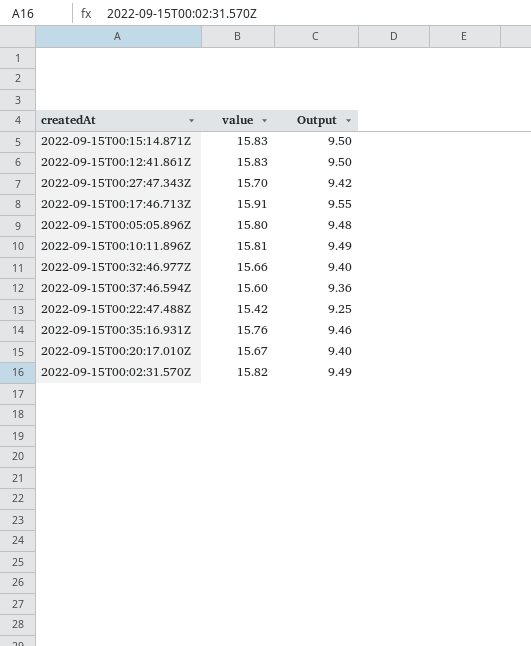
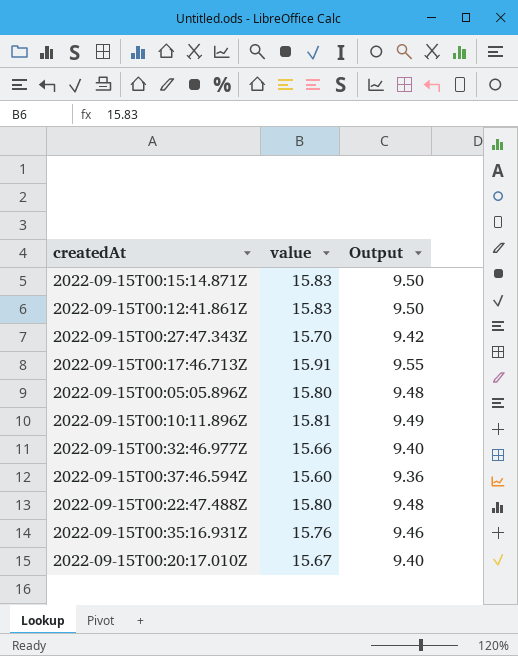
row 2022-09-15T00:02:31.570Z: 15.82 | 9.49 -> none
2022-09-15T00:22:47.488Z | value: 15.42 -> 15.80
2022-09-15T00:22:47.488Z | Output: 9.25 -> 9.48

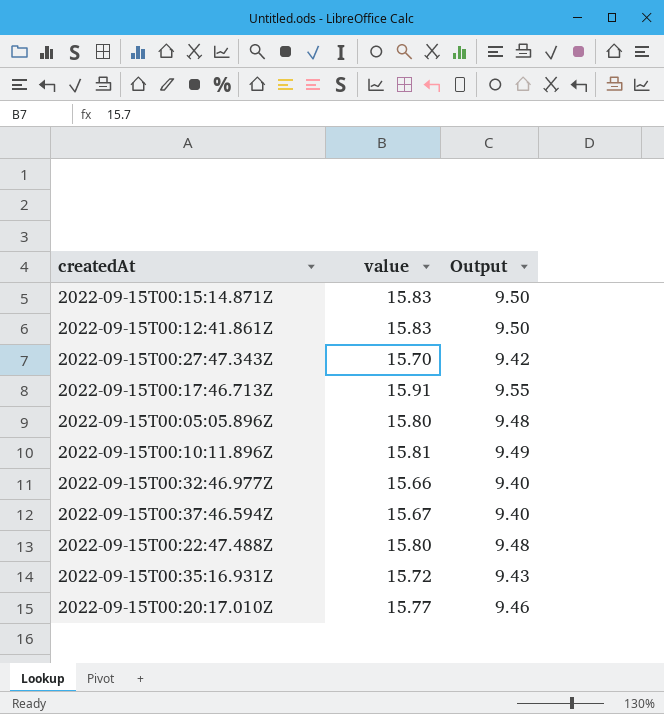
2022-09-15T00:37:46.594Z | value: 15.60 -> 15.67
2022-09-15T00:37:46.594Z | Output: 9.36 -> 9.40
2022-09-15T00:35:16.931Z | value: 15.76 -> 15.72
2022-09-15T00:35:16.931Z | Output: 9.46 -> 9.43
2022-09-15T00:20:17.010Z | value: 15.67 -> 15.77
2022-09-15T00:20:17.010Z | Output: 9.40 -> 9.46

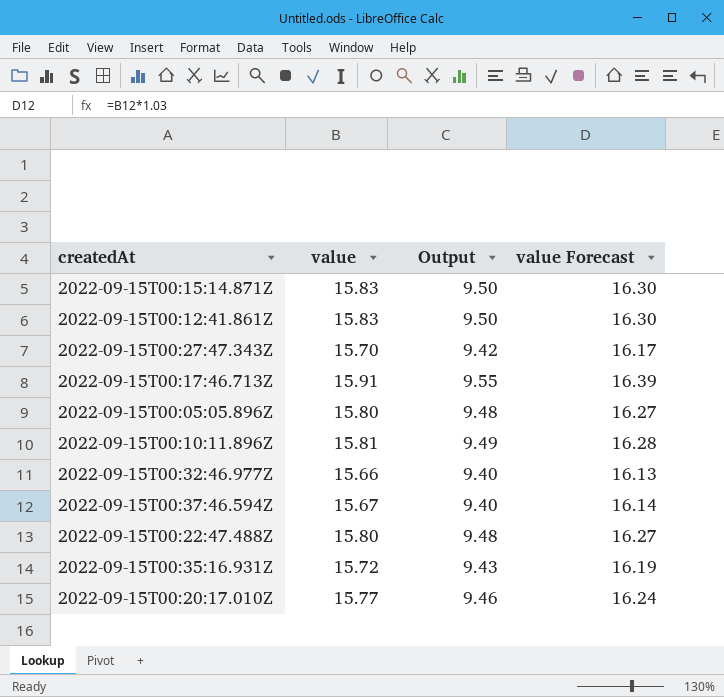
column value Forecast | formula: none -> [value] * 1.03

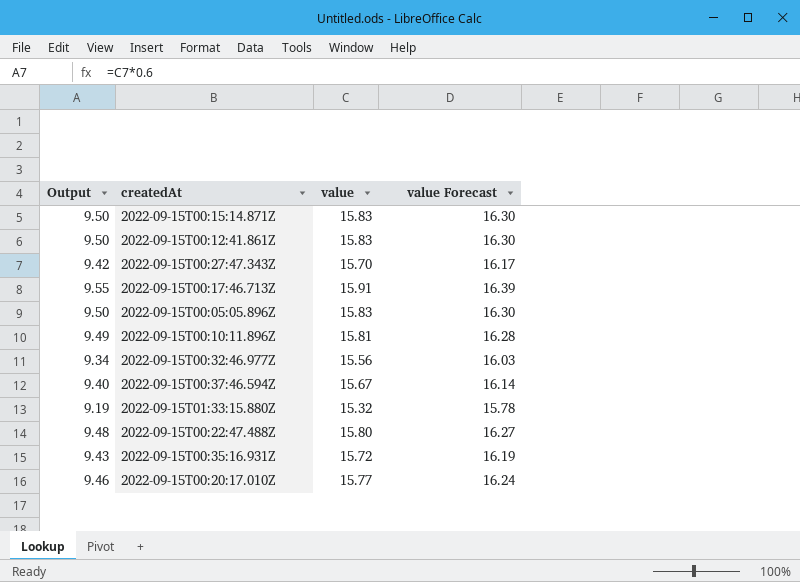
column Output | position: 3 -> 1
2022-09-15T00:05:05.896Z | Output: 9.48 -> 9.50
2022-09-15T00:05:05.896Z | value: 15.80 -> 15.83
2022-09-15T00:05:05.896Z | value Forecast: 16.27 -> 16.30
2022-09-15T00:32:46.977Z | Output: 9.40 -> 9.34
2022-09-15T00:32:46.977Z | value: 15.66 -> 15.56
2022-09-15T00:32:46.977Z | value Forecast: 16.13 -> 16.03
row 2022-09-15T01:33:15.880Z: none -> 9.19 | 15.32 | 15.78

